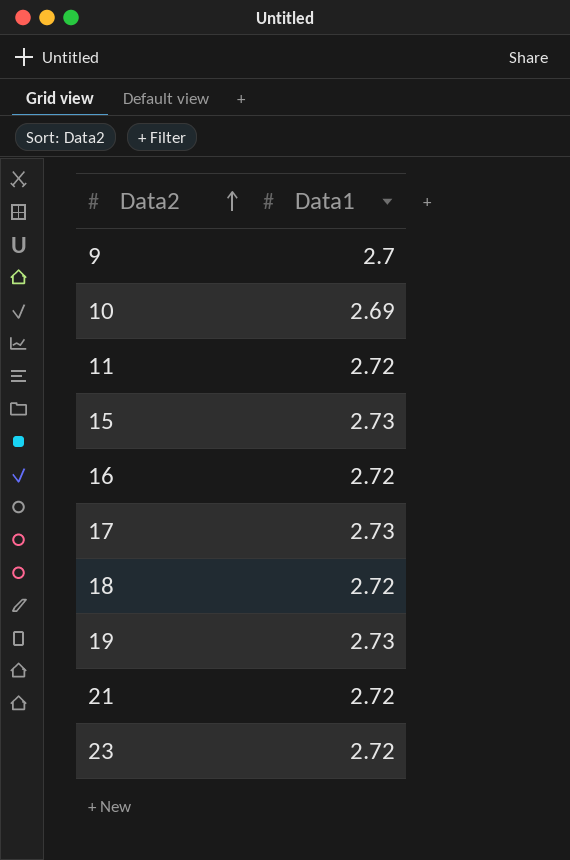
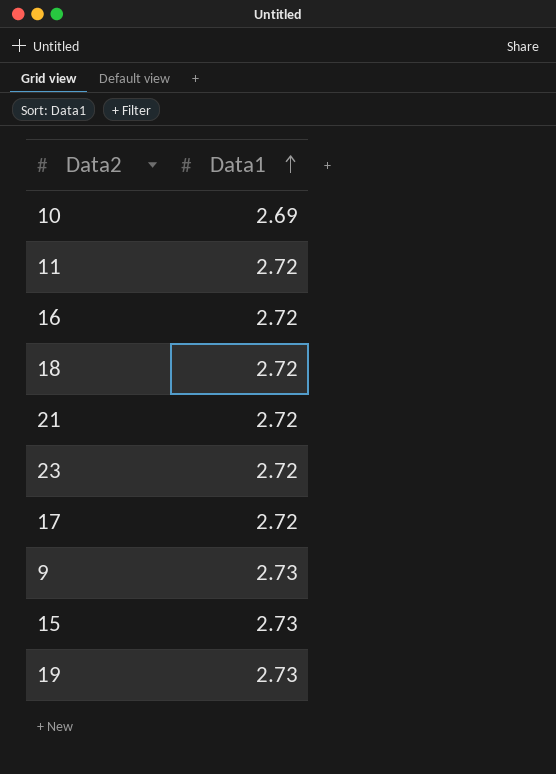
row order: Data2 ascending -> Data1 ascending
17 | Data1: 2.73 -> 2.72
9 | Data1: 2.7 -> 2.73

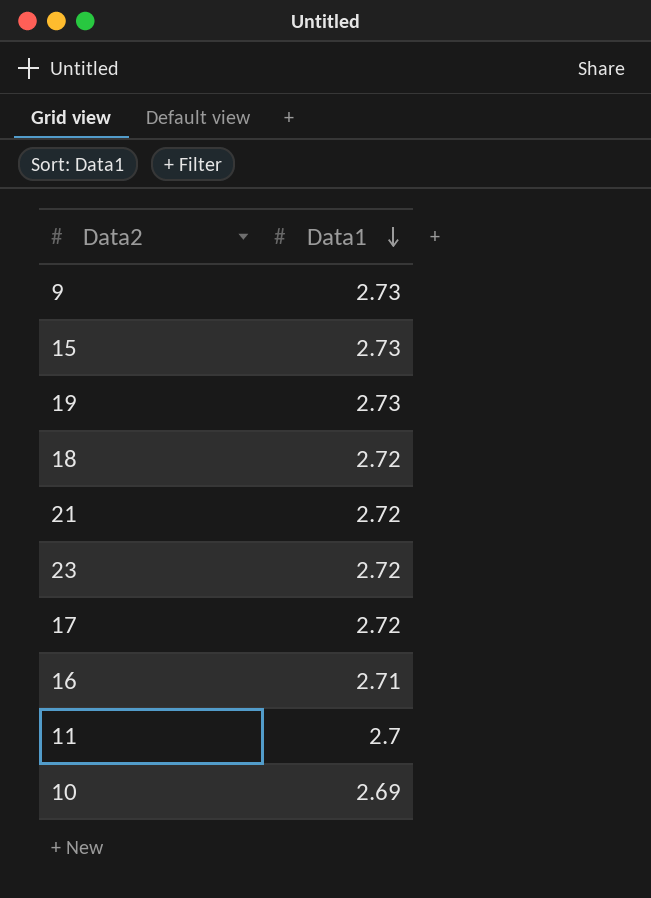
row order: Data1 ascending -> Data1 descending
16 | Data1: 2.72 -> 2.71
11 | Data1: 2.72 -> 2.7

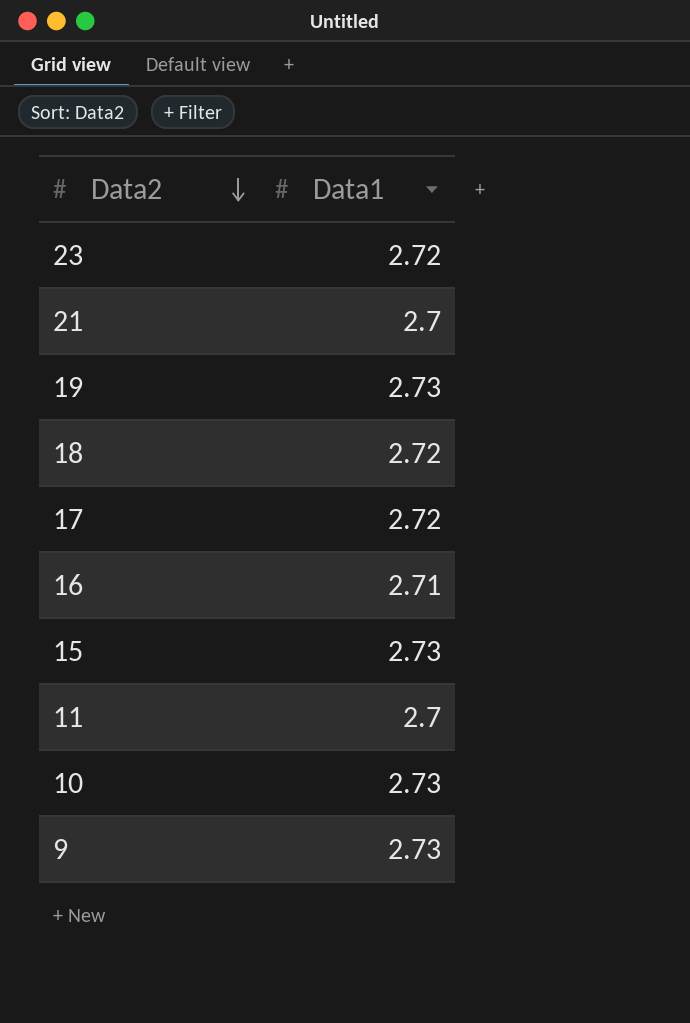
row order: Data1 descending -> Data2 descending
21 | Data1: 2.72 -> 2.7
10 | Data1: 2.69 -> 2.73

